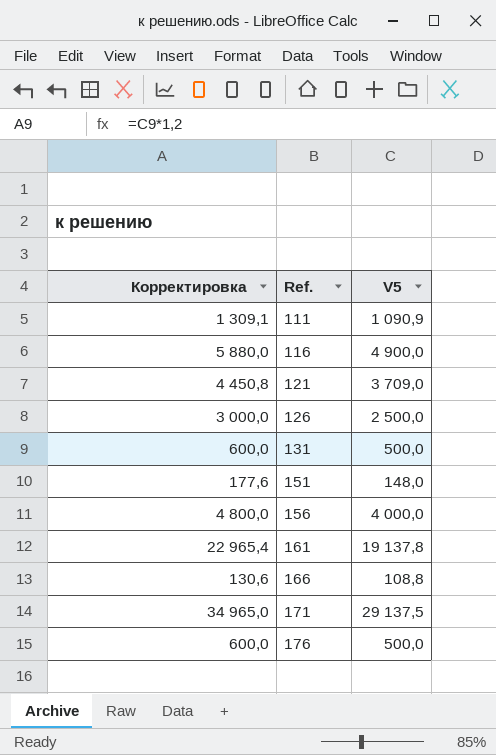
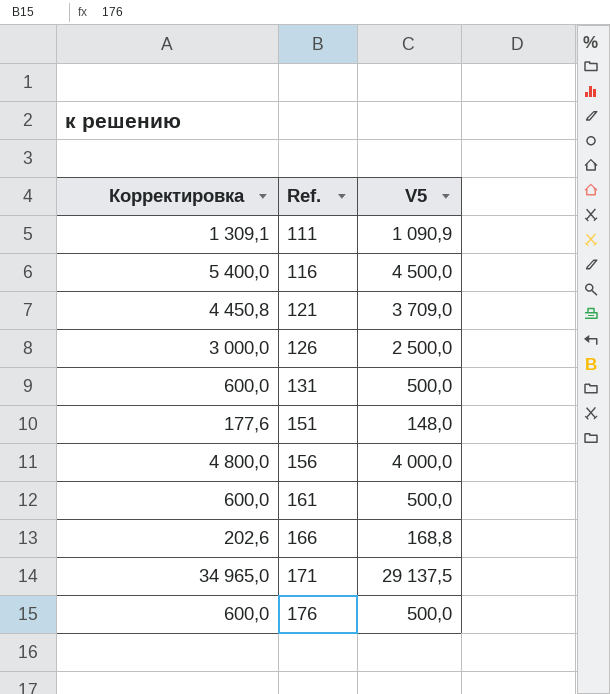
116 | Корректировка: 5 880,0 -> 5 400,0
116 | V5: 4 900,0 -> 4 500,0
161 | Корректировка: 22 965,4 -> 600,0
161 | V5: 19 137,8 -> 500,0
166 | Корректировка: 130,6 -> 202,6
166 | V5: 108,8 -> 168,8

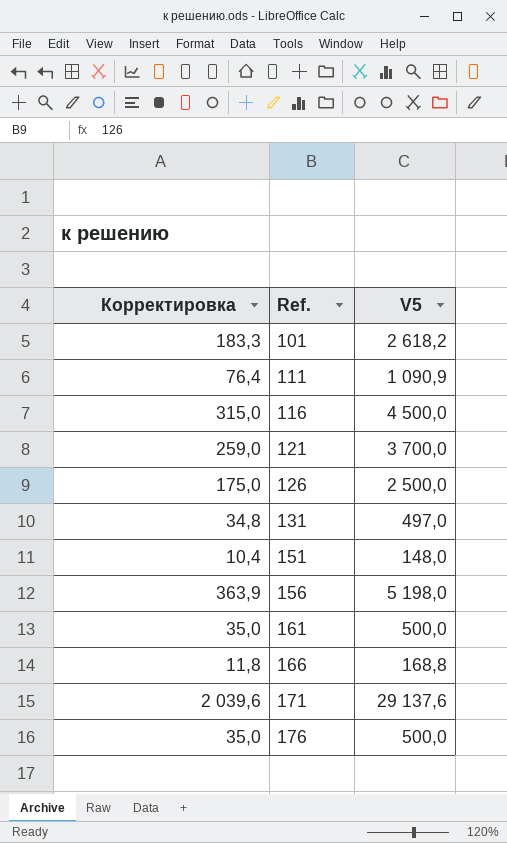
column Корректировка | formula: [V5] * 1,2 -> [V5] * 0,07
row 101: none -> 183,3 | 2 618,2
121 | V5: 3 709,0 -> 3 700,0
131 | V5: 500,0 -> 497,0
156 | V5: 4 000,0 -> 5 198,0
171 | V5: 29 137,5 -> 29 137,6

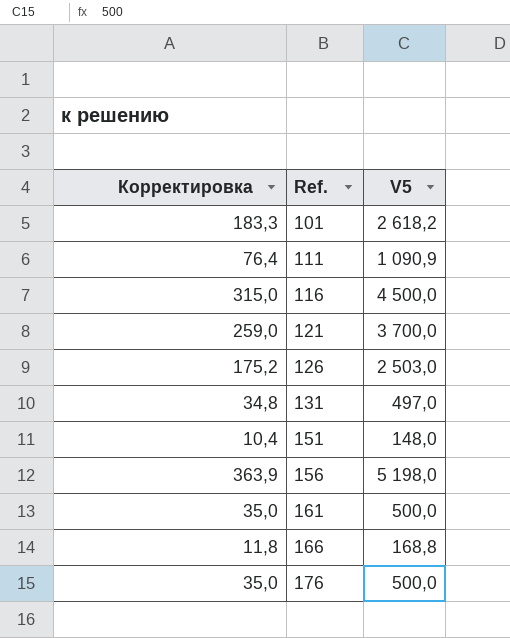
row 171: 2 039,6 | 29 137,6 -> none
126 | Корректировка: 175,0 -> 175,2
126 | V5: 2 500,0 -> 2 503,0

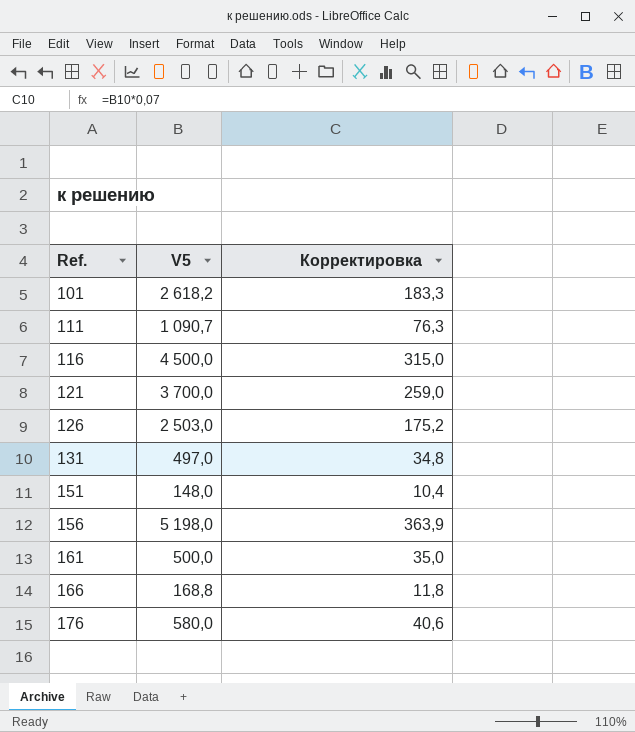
column Корректировка | position: 1 -> 3
111 | V5: 1 090,9 -> 1 090,7
111 | Корректировка: 76,4 -> 76,3
176 | V5: 500,0 -> 580,0
176 | Корректировка: 35,0 -> 40,6

